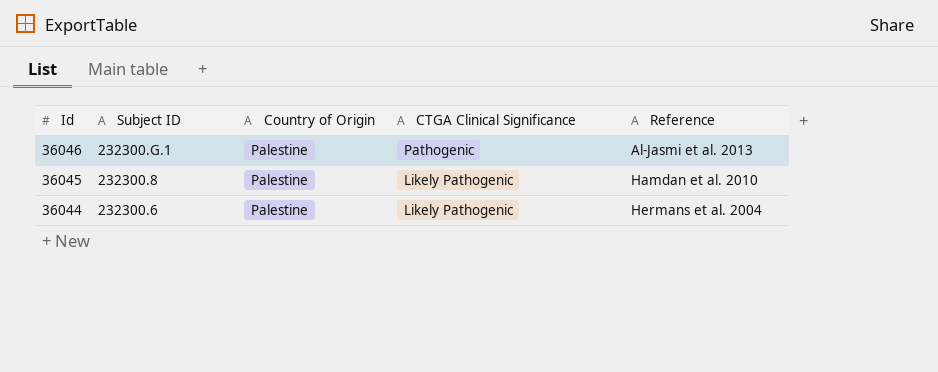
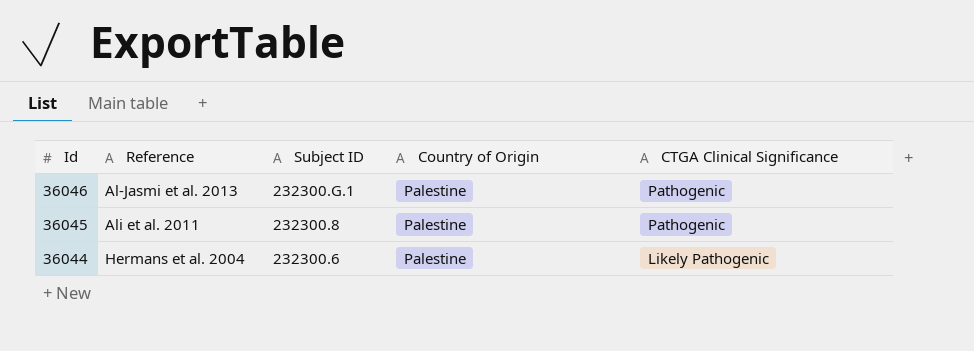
column Reference | position: 5 -> 2
36045 | Reference: Hamdan et al. 2010 -> Ali et al. 2011
36045 | CTGA Clinical Significance: Likely Pathogenic -> Pathogenic

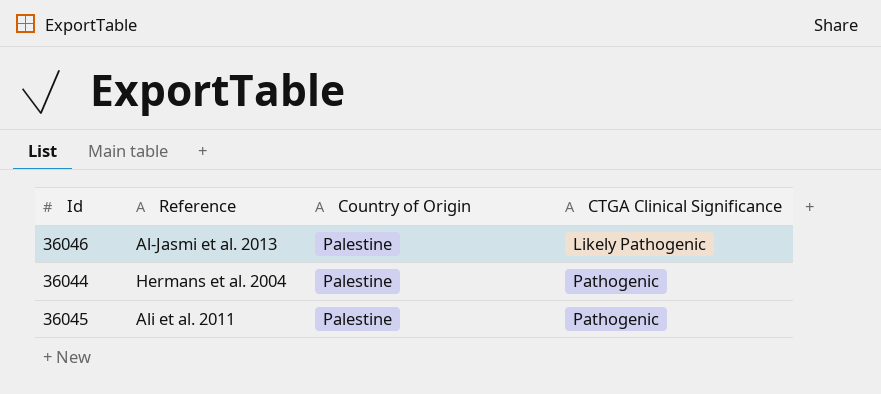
row order: Id descending -> CTGA Clinical Significance ascending
column Subject ID | position: 3 -> none
36046 | CTGA Clinical Significance: Pathogenic -> Likely Pathogenic
36044 | CTGA Clinical Significance: Likely Pathogenic -> Pathogenic

